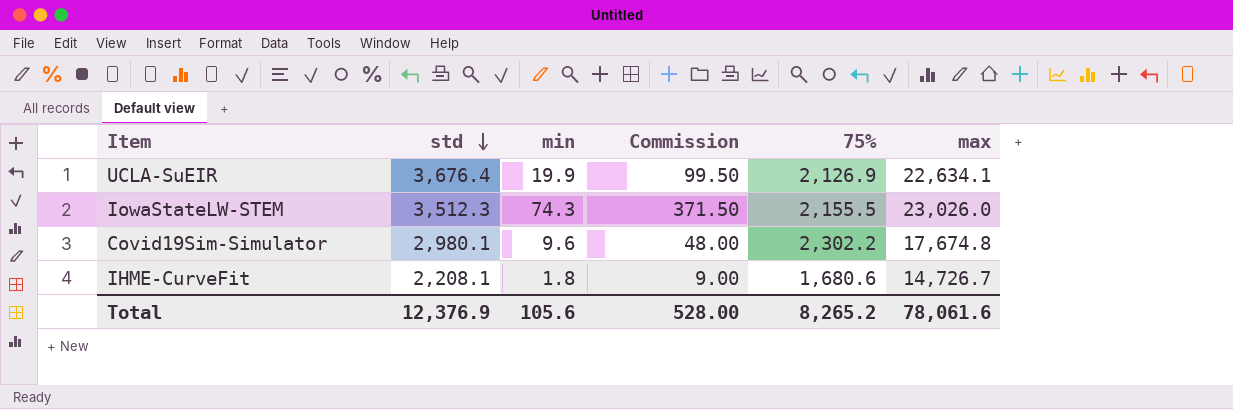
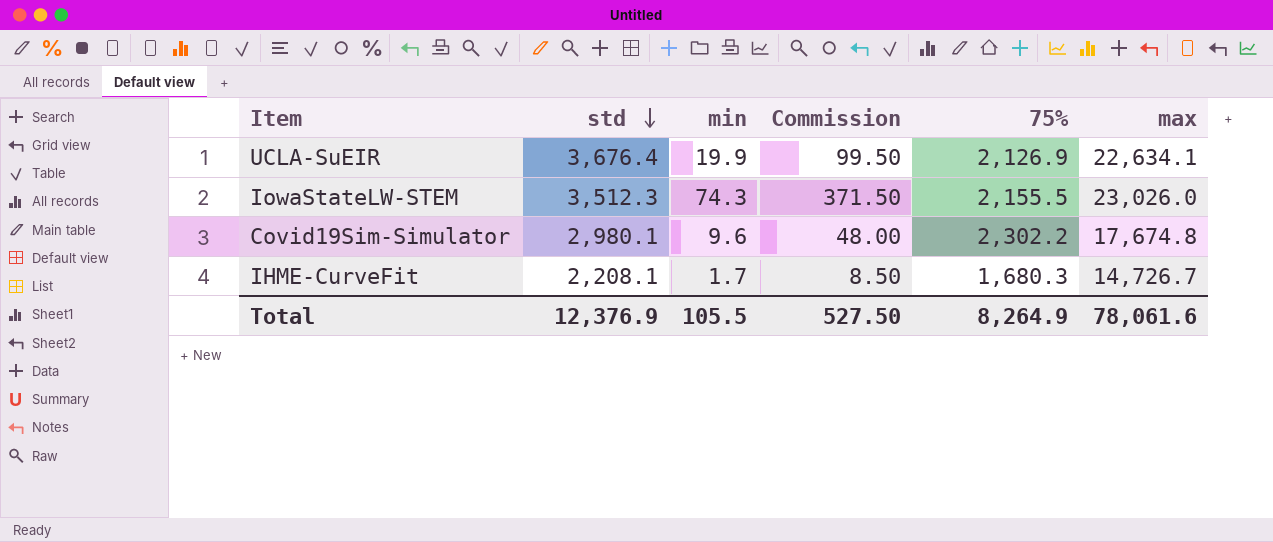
IHME-CurveFit | min: 1.8 -> 1.7
IHME-CurveFit | Commission: 9.00 -> 8.50
IHME-CurveFit | 75%: 1,680.6 -> 1,680.3
Total | min: 105.6 -> 105.5
Total | Commission: 528.00 -> 527.50
Total | 75%: 8,265.2 -> 8,264.9

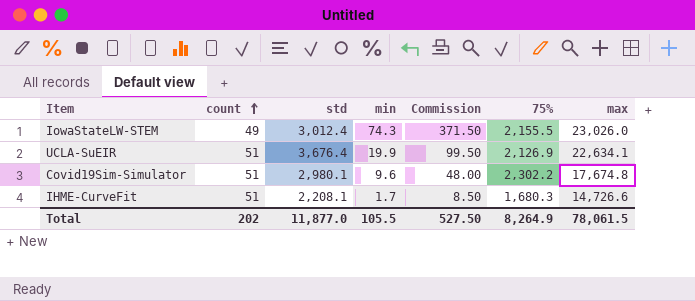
row order: std descending -> count ascending
column count | position: none -> 2
IowaStateLW-STEM | std: 3,512.3 -> 3,012.4
IHME-CurveFit | max: 14,726.7 -> 14,726.6
Total | std: 12,376.9 -> 11,877.0
Total | max: 78,061.6 -> 78,061.5

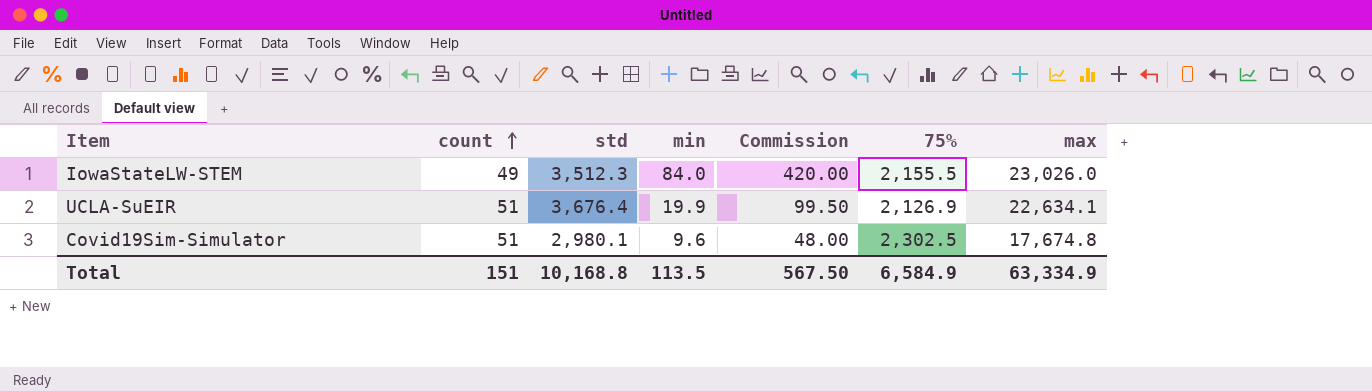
row IHME-CurveFit: 51 | 2,208.1 | 1.7 | 8.50 | 1,680.3 | 14,726.6 -> none
IowaStateLW-STEM | std: 3,012.4 -> 3,512.3
IowaStateLW-STEM | min: 74.3 -> 84.0
IowaStateLW-STEM | Commission: 371.50 -> 420.00
Covid19Sim-Simulator | 75%: 2,302.2 -> 2,302.5
Total | count: 202 -> 151
Total | std: 11,877.0 -> 10,168.8
Total | min: 105.5 -> 113.5
Total | Commission: 527.50 -> 567.50
Total | 75%: 8,264.9 -> 6,584.9
Total | max: 78,061.5 -> 63,334.9

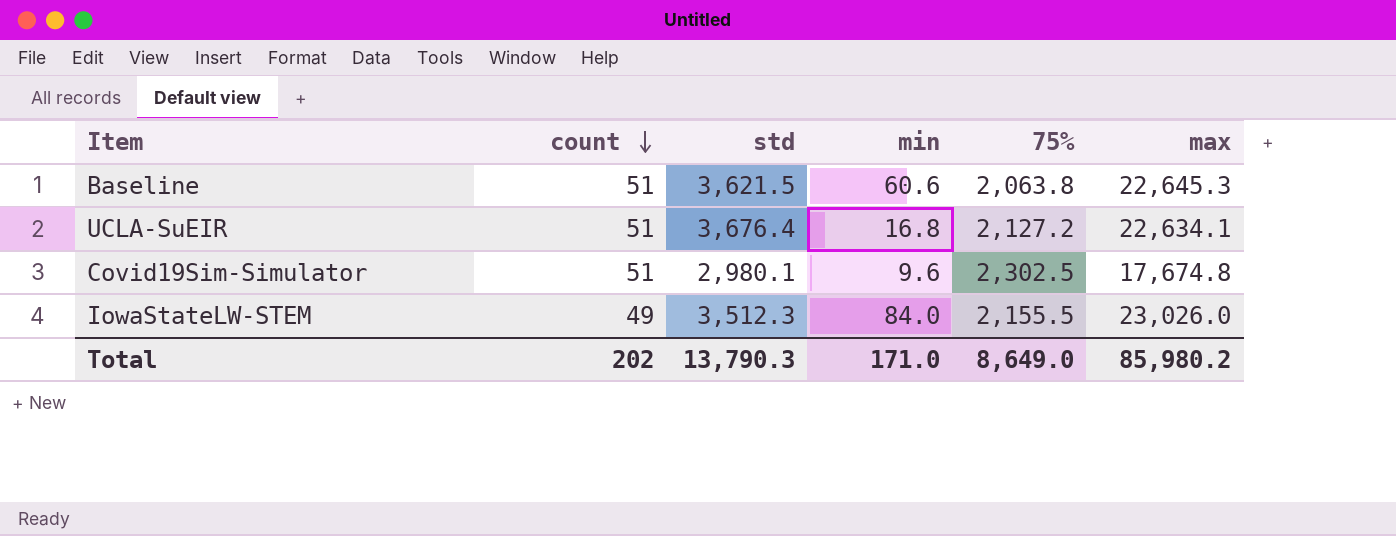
row order: count ascending -> count descending
column Commission | formula: [min] * 5 -> none
row Baseline: none -> 51 | 3,621.5 | 60.6 | 2,063.8 | 22,645.3
UCLA-SuEIR | min: 19.9 -> 16.8
UCLA-SuEIR | 75%: 2,126.9 -> 2,127.2
Total | count: 151 -> 202
Total | std: 10,168.8 -> 13,790.3
Total | min: 113.5 -> 171.0
Total | 75%: 6,584.9 -> 8,649.0
Total | max: 63,334.9 -> 85,980.2

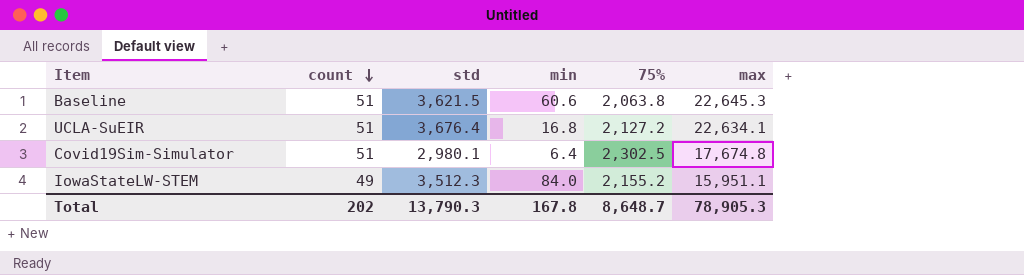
Covid19Sim-Simulator | min: 9.6 -> 6.4
IowaStateLW-STEM | 75%: 2,155.5 -> 2,155.2
IowaStateLW-STEM | max: 23,026.0 -> 15,951.1
Total | min: 171.0 -> 167.8
Total | 75%: 8,649.0 -> 8,648.7
Total | max: 85,980.2 -> 78,905.3

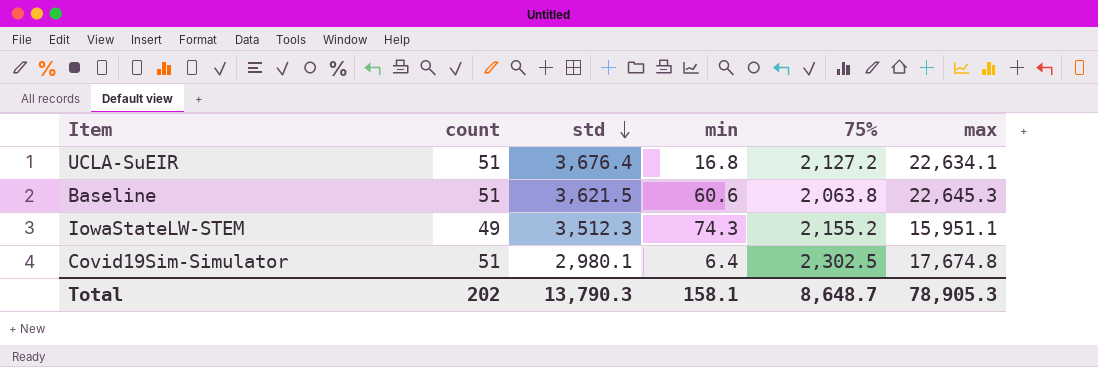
row order: count descending -> std descending
IowaStateLW-STEM | min: 84.0 -> 74.3
Total | min: 167.8 -> 158.1

